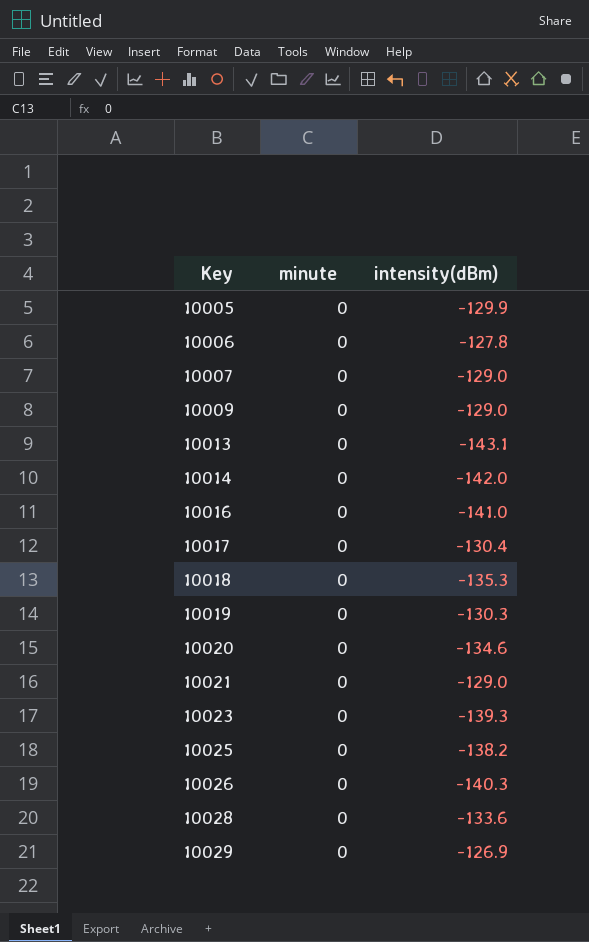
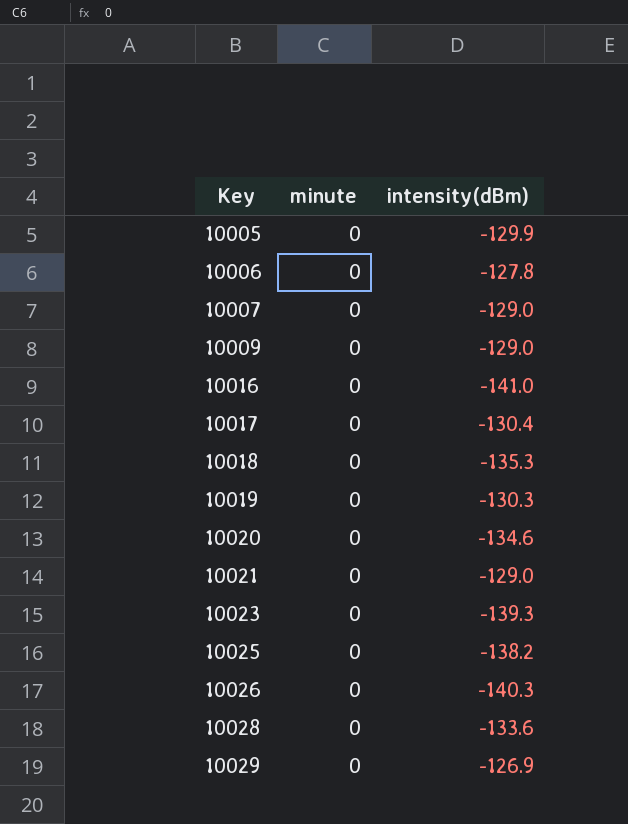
row 10013: 0 | -143.1 -> none
row 10014: 0 | -142.0 -> none

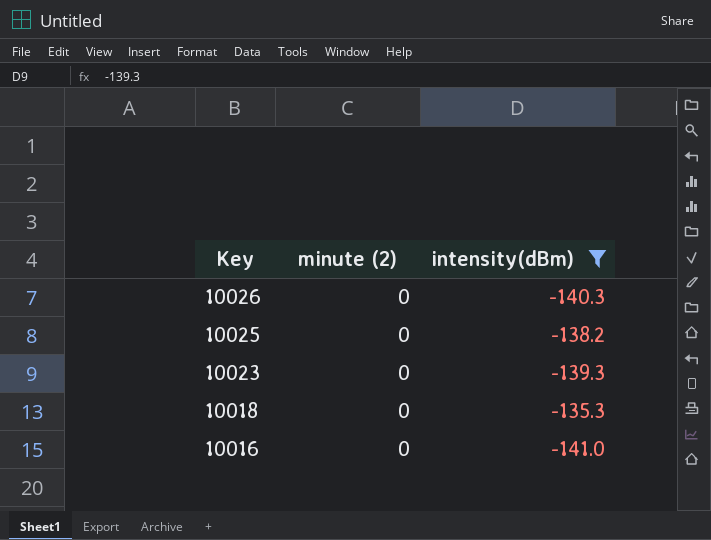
filter: none -> intensity(dBm) <= -135.3
row order: Key ascending -> Key descending
column name: minute -> minute (2)

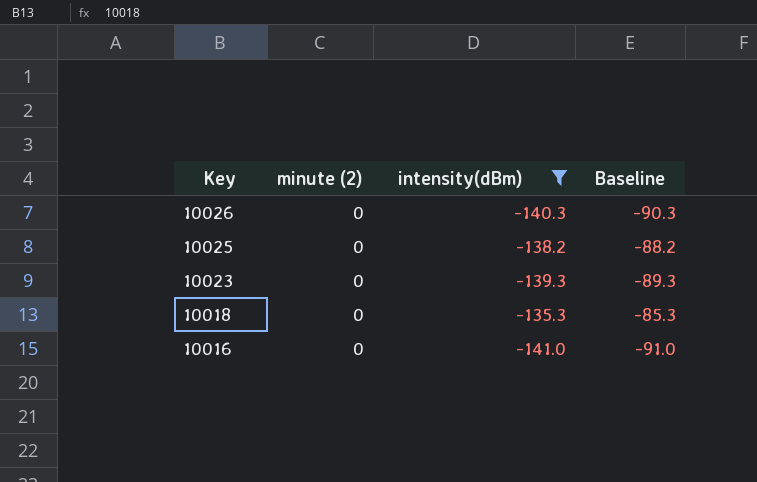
column Baseline | formula: none -> [intensity(dBm)] + 50

